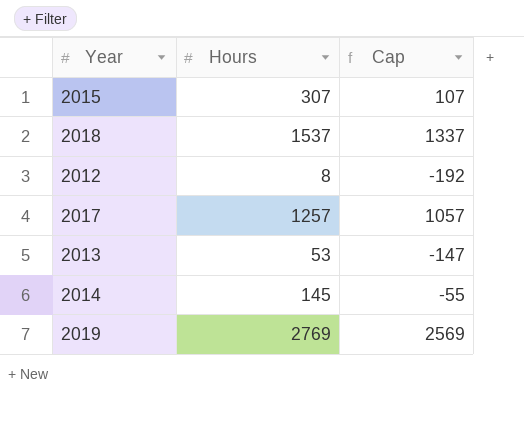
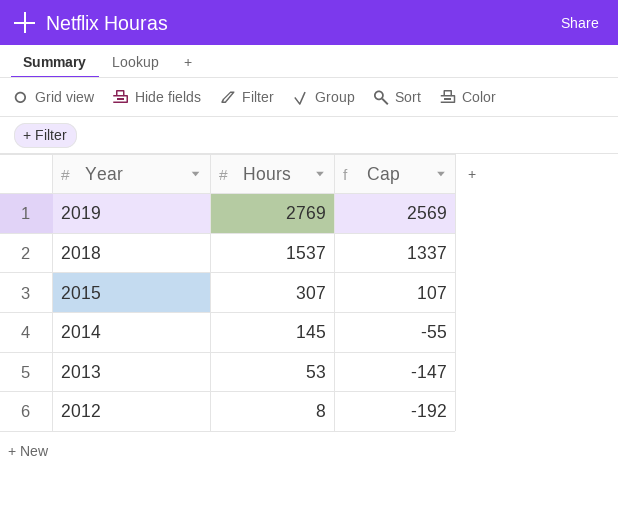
row order: none -> Year descending
row 2017: 1257 | 1057 -> none

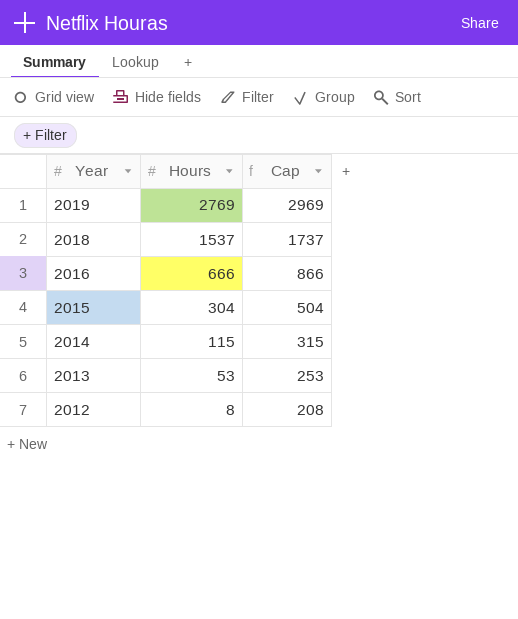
column Cap | formula: [Hours] - 200 -> [Hours] + 200
row 2016: none -> 666 | 866
2015 | Hours: 307 -> 304
2014 | Hours: 145 -> 115

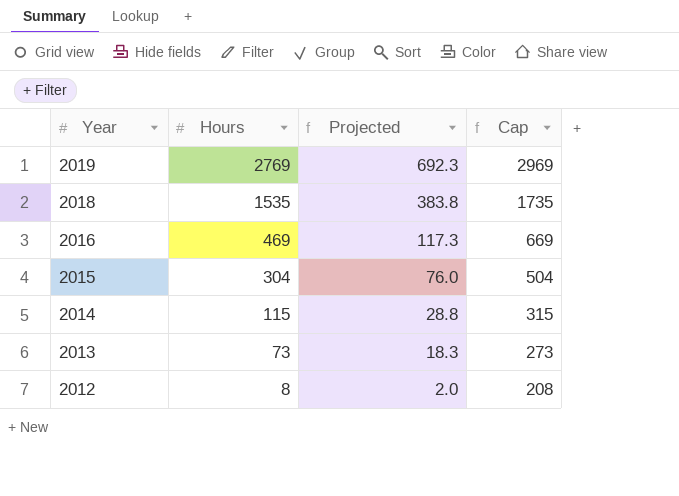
column Projected | formula: none -> [Hours] * 0.25
2018 | Hours: 1537 -> 1535
2018 | Cap: 1737 -> 1735
2016 | Hours: 666 -> 469
2016 | Cap: 866 -> 669
2013 | Hours: 53 -> 73
2013 | Cap: 253 -> 273

